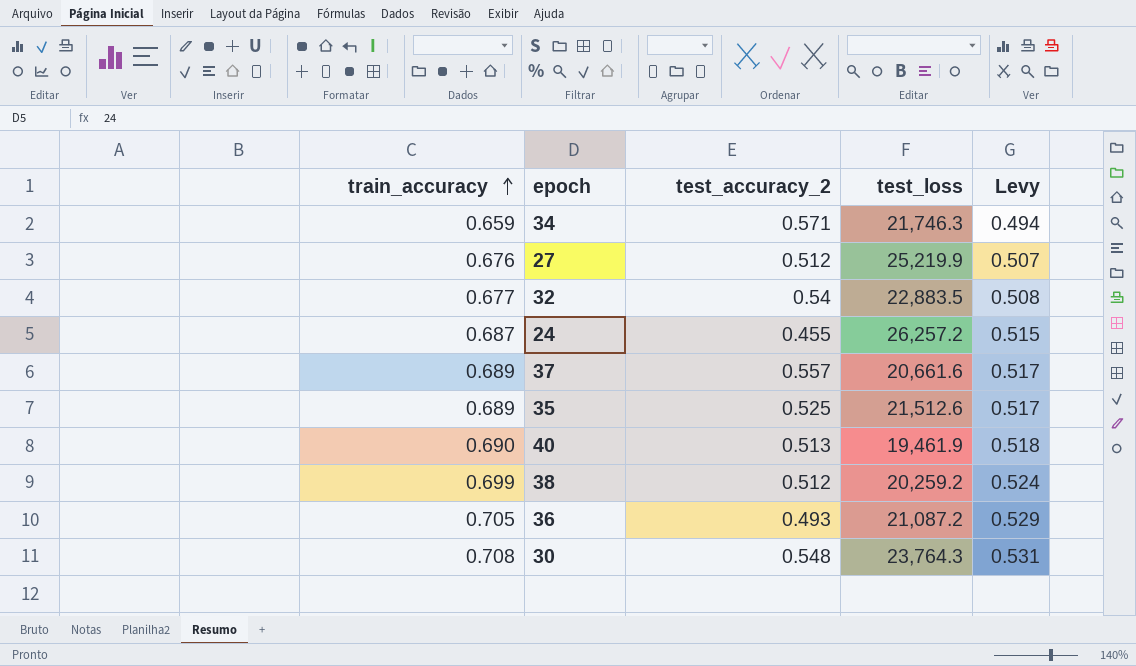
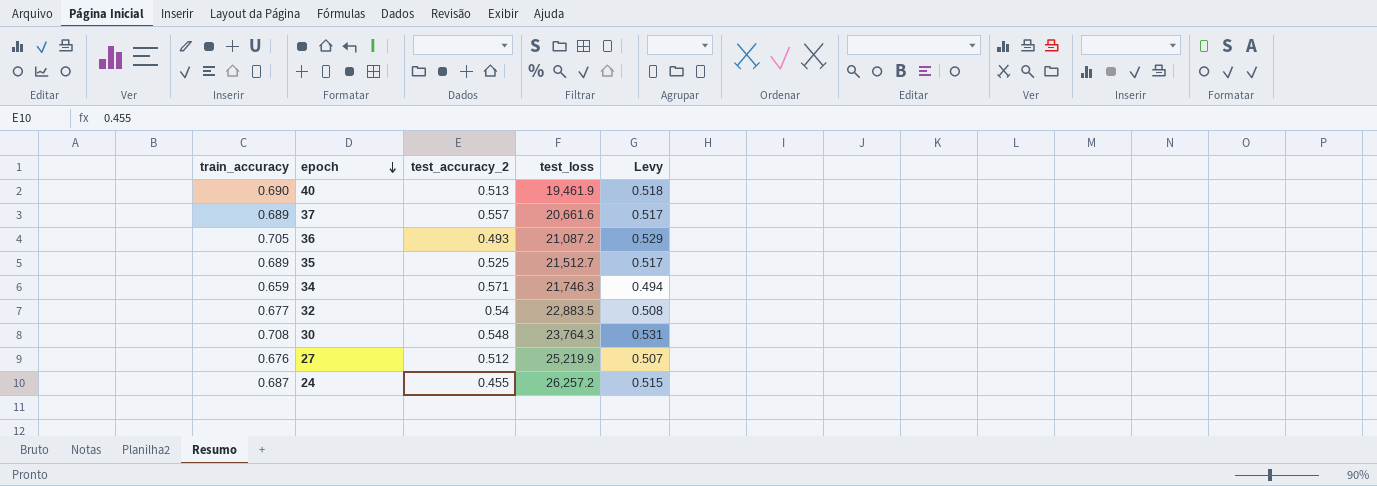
row order: train_accuracy ascending -> epoch descending
row 38: 0.699 | 0.512 | 20,259.2 | 0.524 -> none
35 | test_loss: 21,512.6 -> 21,512.7

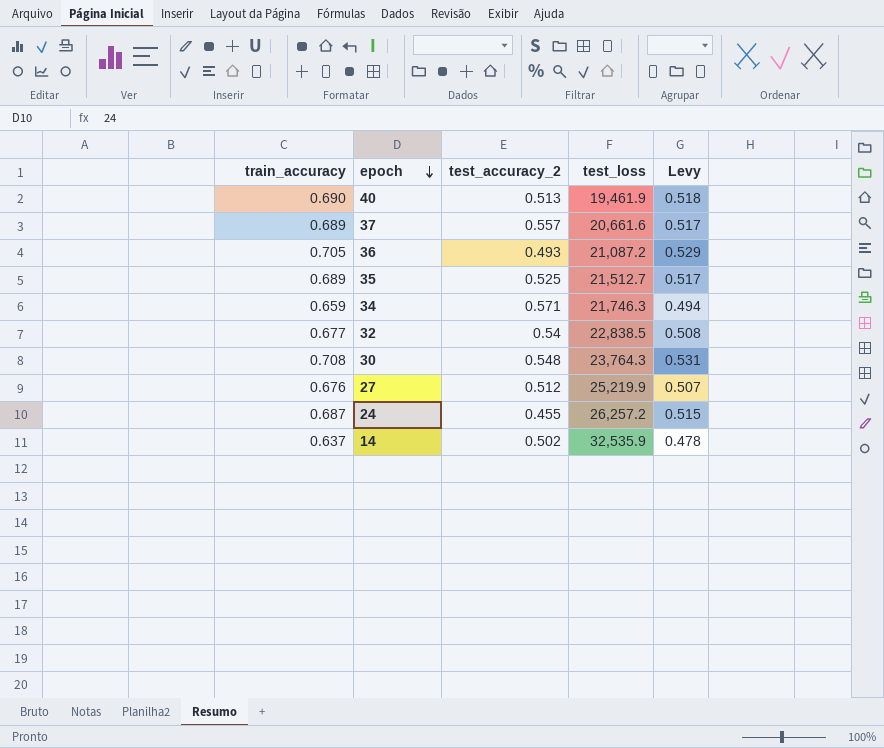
32 | test_loss: 22,883.5 -> 22,838.5
row 14: none -> 0.637 | 0.502 | 32,535.9 | 0.478

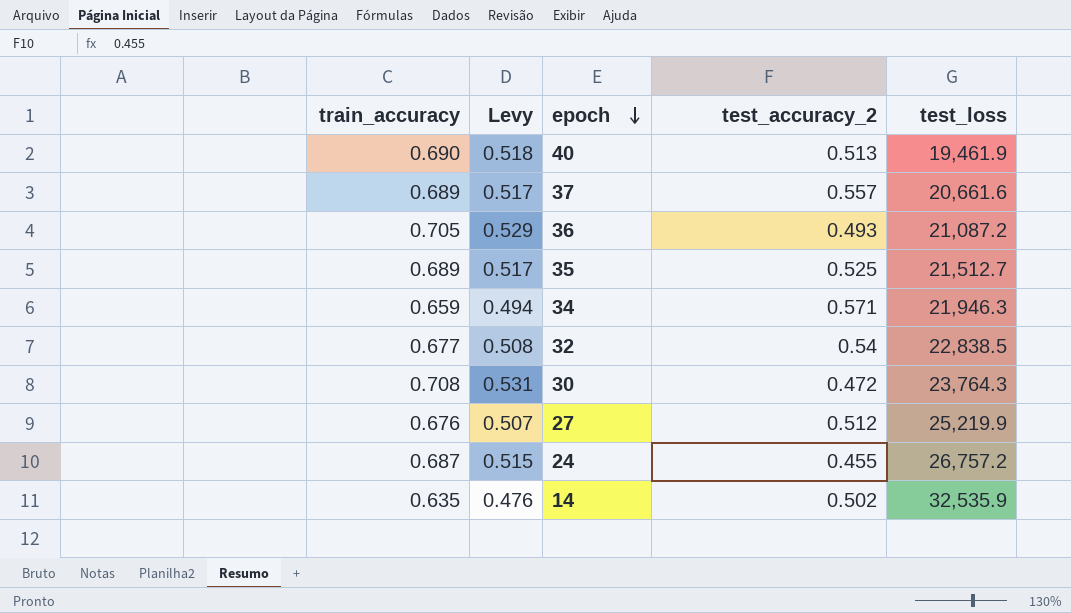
column Levy | position: 5 -> 2
34 | test_loss: 21,746.3 -> 21,946.3
30 | test_accuracy_2: 0.548 -> 0.472
24 | test_loss: 26,257.2 -> 26,757.2
14 | train_accuracy: 0.637 -> 0.635
14 | Levy: 0.478 -> 0.476

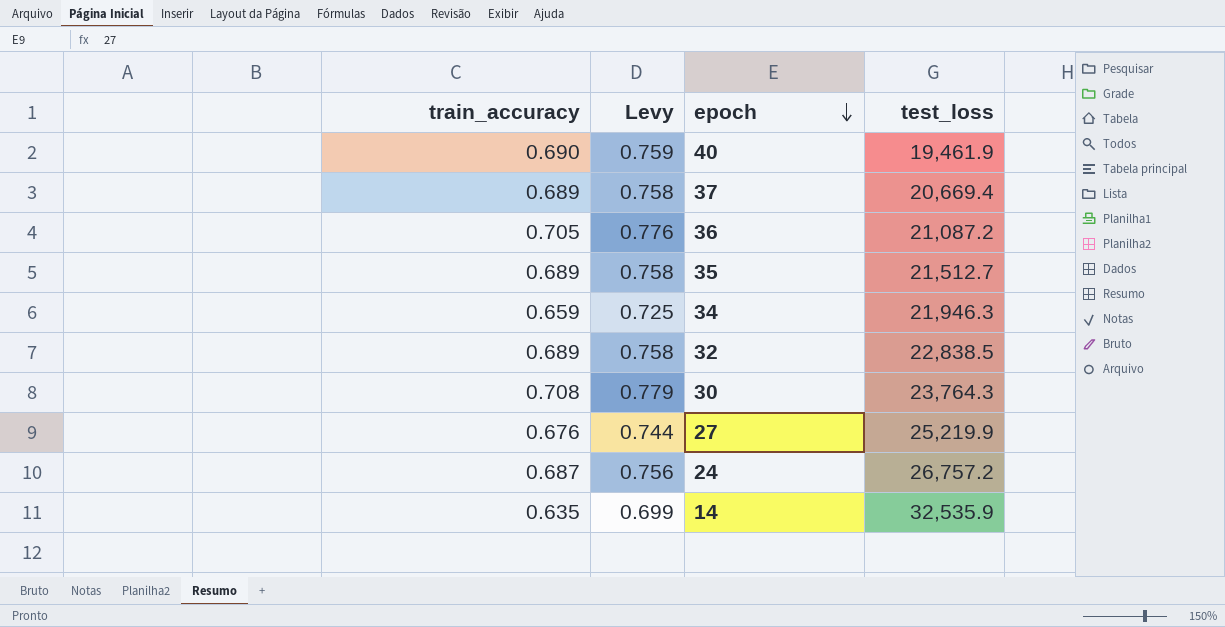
column test_accuracy_2 | position: 4 -> none
column Levy | formula: [train_accuracy] * 0.75 -> [train_accuracy] * 1.1
37 | test_loss: 20,661.6 -> 20,669.4
32 | train_accuracy: 0.677 -> 0.689

